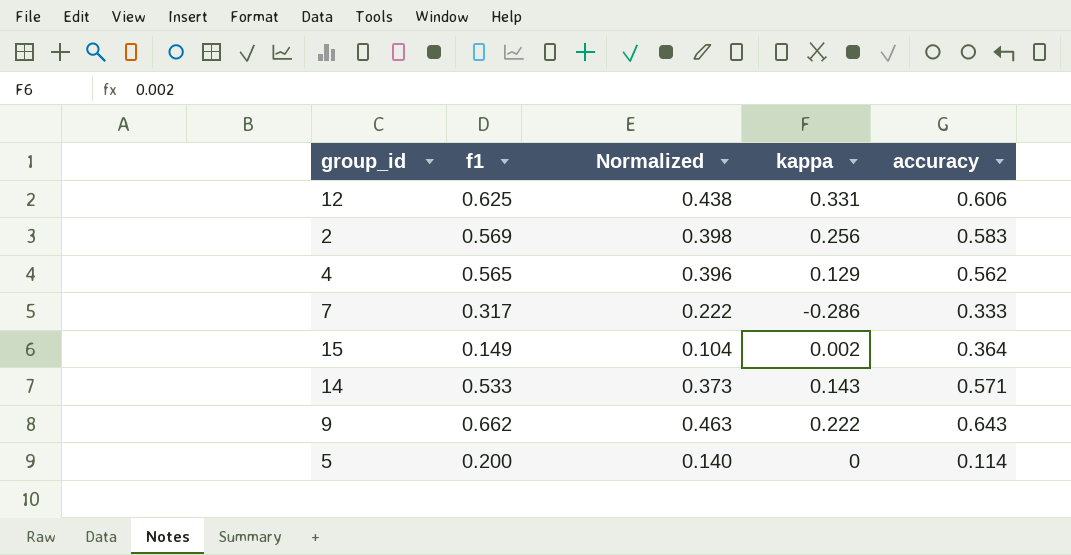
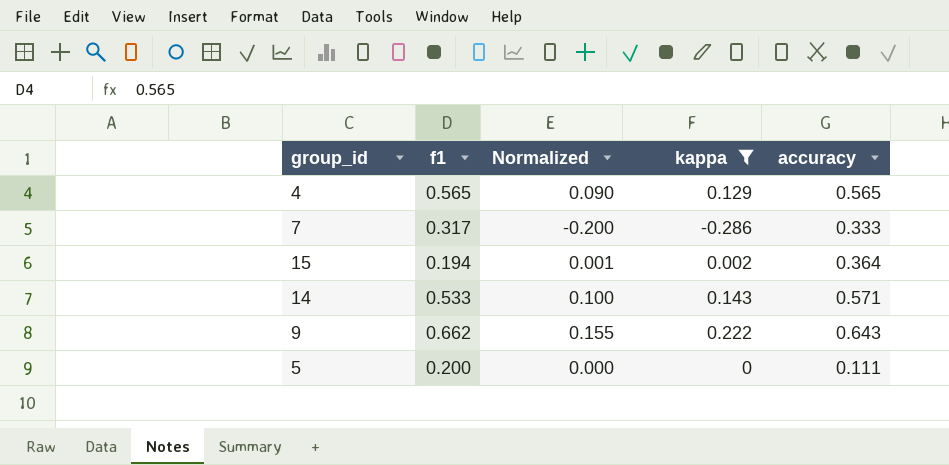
filter: none -> kappa <= 0.222
column Normalized | formula: [f1] * 0.7 -> [kappa] * 0.7
4 | accuracy: 0.562 -> 0.565
15 | f1: 0.149 -> 0.194
5 | accuracy: 0.114 -> 0.111

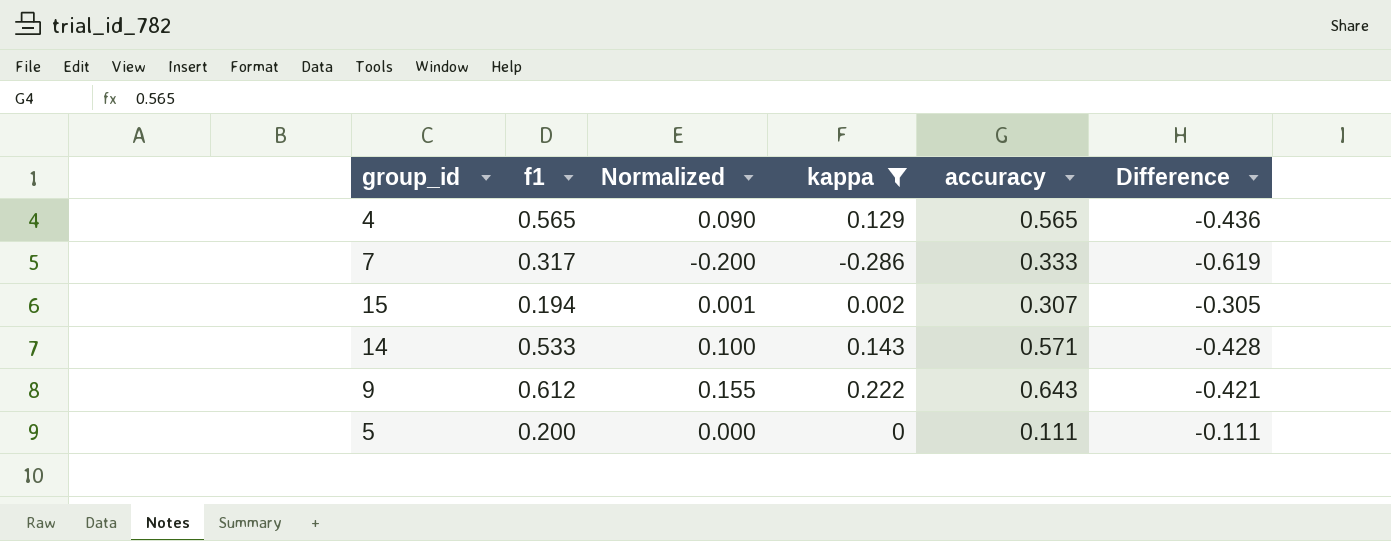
column Difference | formula: none -> [kappa] - [accuracy]
15 | accuracy: 0.364 -> 0.307
9 | f1: 0.662 -> 0.612

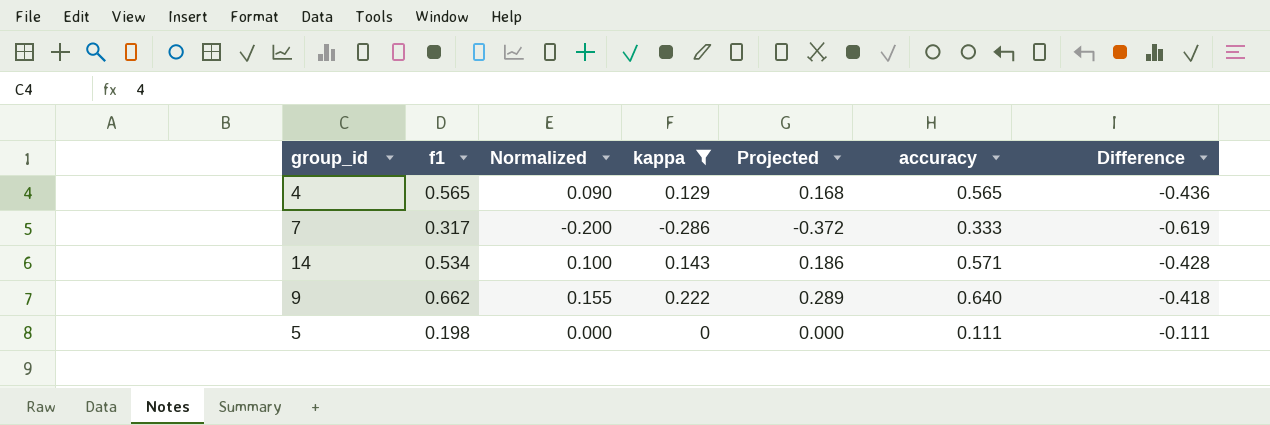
column Projected | formula: none -> [kappa] * 1.3
row 15: 0.194 | 0.001 | 0.002 | 0.307 | -0.305 -> none
14 | f1: 0.533 -> 0.534
9 | f1: 0.612 -> 0.662
9 | accuracy: 0.643 -> 0.640
9 | Difference: -0.421 -> -0.418
5 | f1: 0.200 -> 0.198

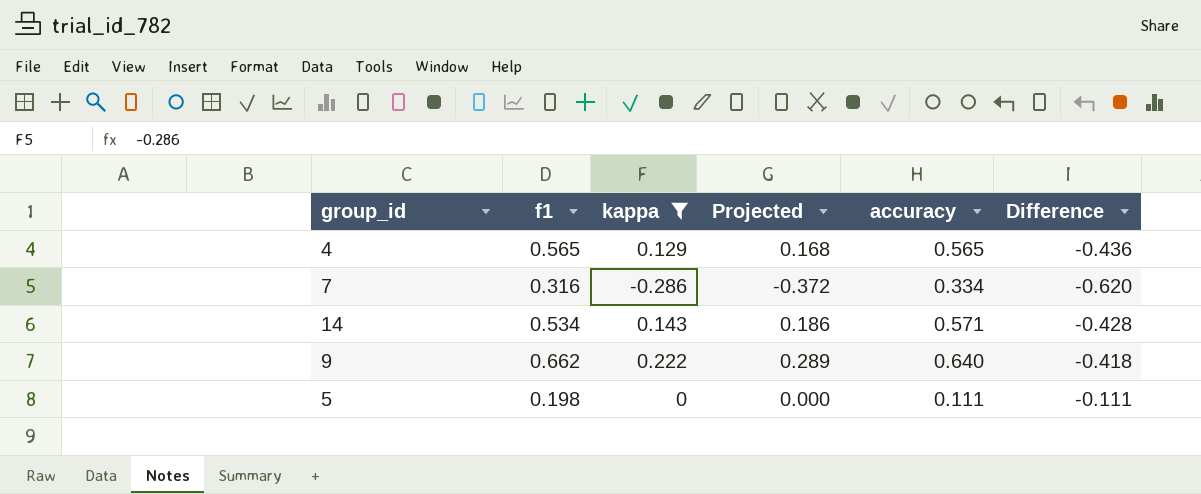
column Normalized | formula: [kappa] * 0.7 -> none
7 | f1: 0.317 -> 0.316
7 | accuracy: 0.333 -> 0.334
7 | Difference: -0.619 -> -0.620

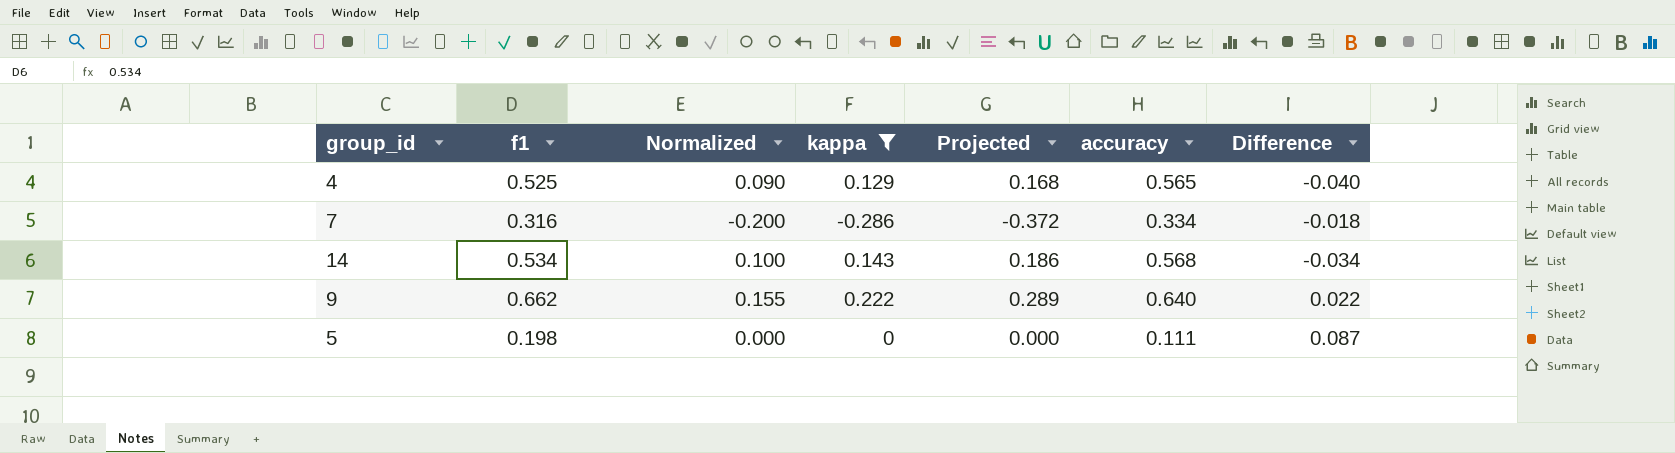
column Normalized | formula: none -> [kappa] * 0.7
column Difference | formula: [kappa] - [accuracy] -> [f1] - [accuracy]
4 | f1: 0.565 -> 0.525
14 | accuracy: 0.571 -> 0.568

